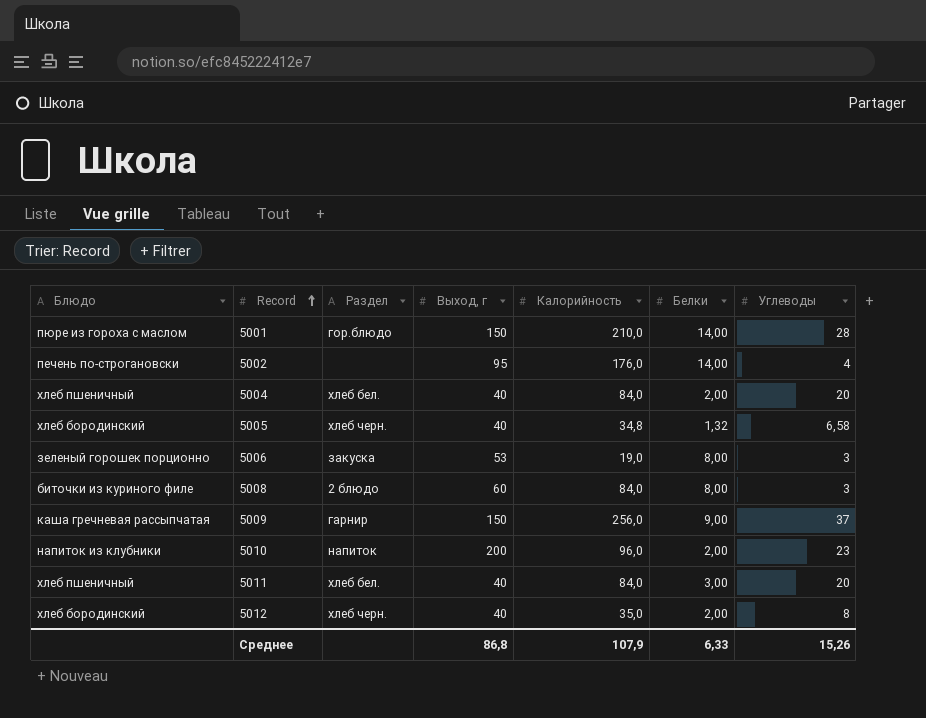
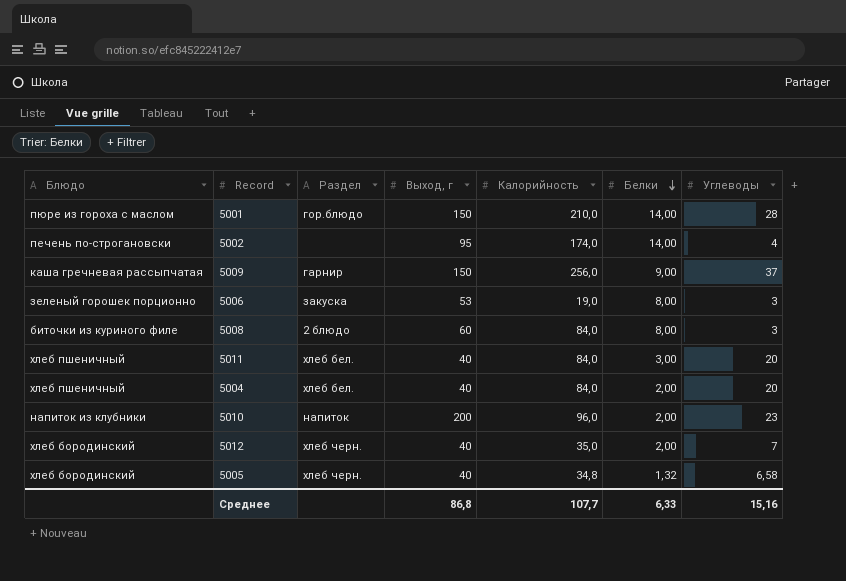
row order: Record ascending -> Белки descending
5002 | Калорийность: 176,0 -> 174,0
5012 | Углеводы: 8 -> 7
Среднее | Калорийность: 107,9 -> 107,7
Среднее | Углеводы: 15,26 -> 15,16

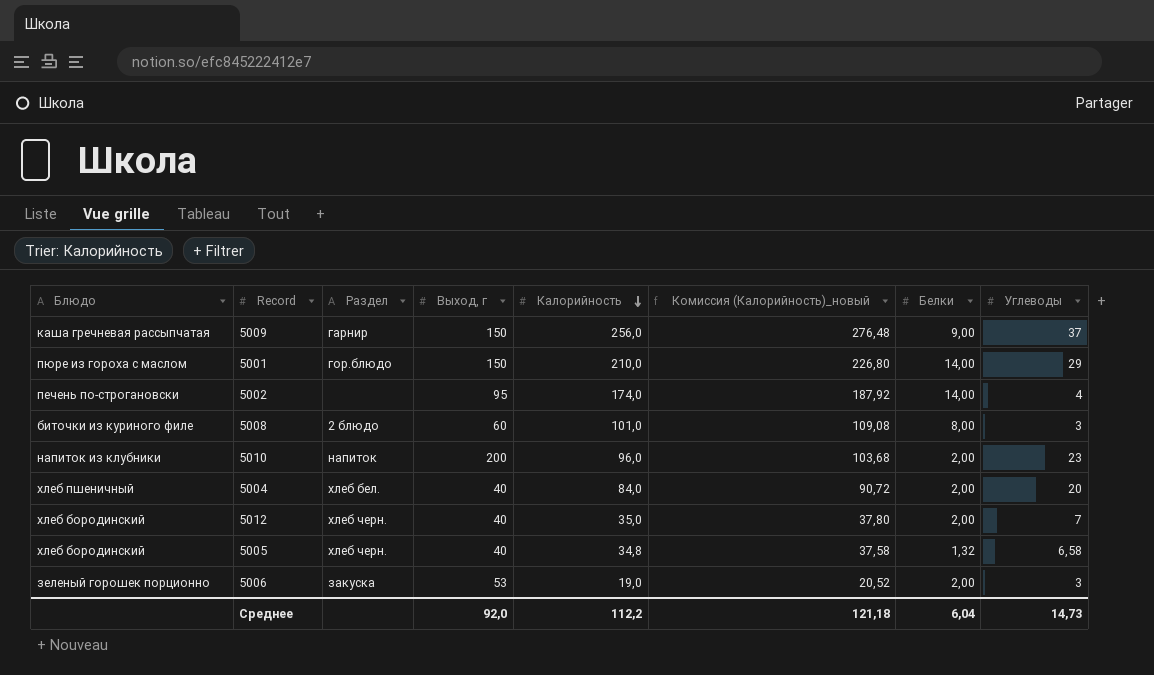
row order: Белки descending -> Калорийность descending
column Комиссия (Калорийность)_новый | formula: none -> [Калорийность] * 1,08
row 5011: хлеб пшеничный | хлеб бел. | 40 | 84,0 | 3,00 | 20 -> none
5001 | Углеводы: 28 -> 29
5008 | Калорийность: 84,0 -> 101,0
5006 | Белки: 8,00 -> 2,00
Среднее | Выход, г: 86,8 -> 92,0
Среднее | Калорийность: 107,7 -> 112,2
Среднее | Белки: 6,33 -> 6,04
Среднее | Углеводы: 15,16 -> 14,73

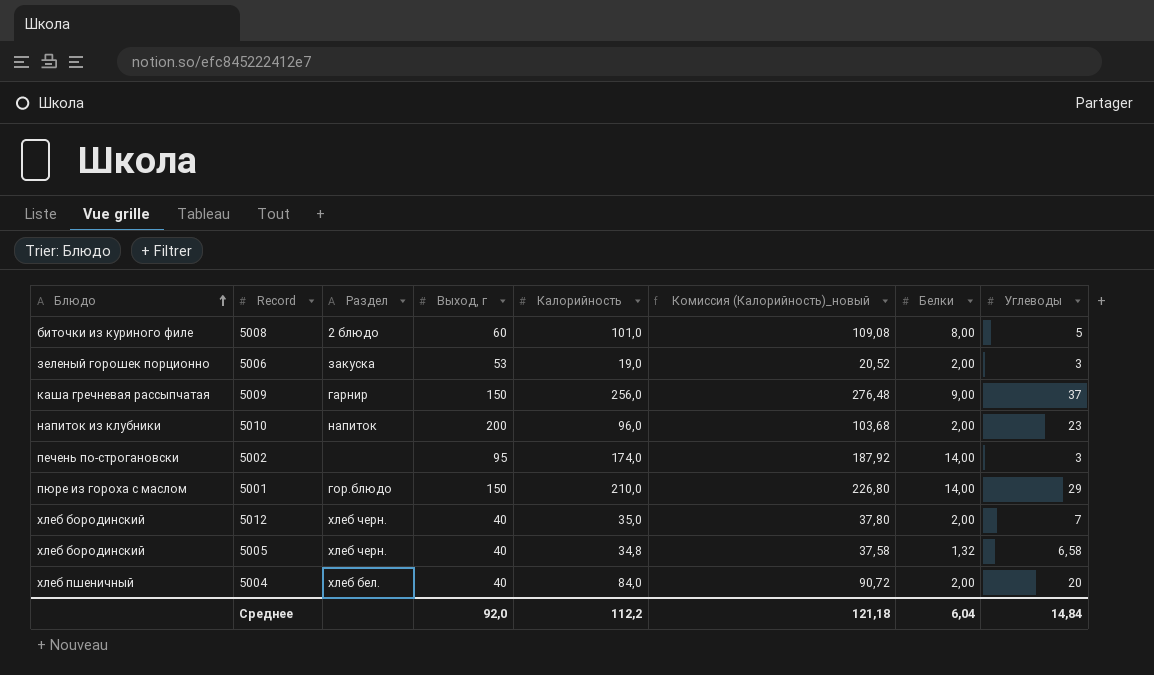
row order: Калорийность descending -> Блюдо ascending
5008 | Углеводы: 3 -> 5
5002 | Углеводы: 4 -> 3
Среднее | Углеводы: 14,73 -> 14,84

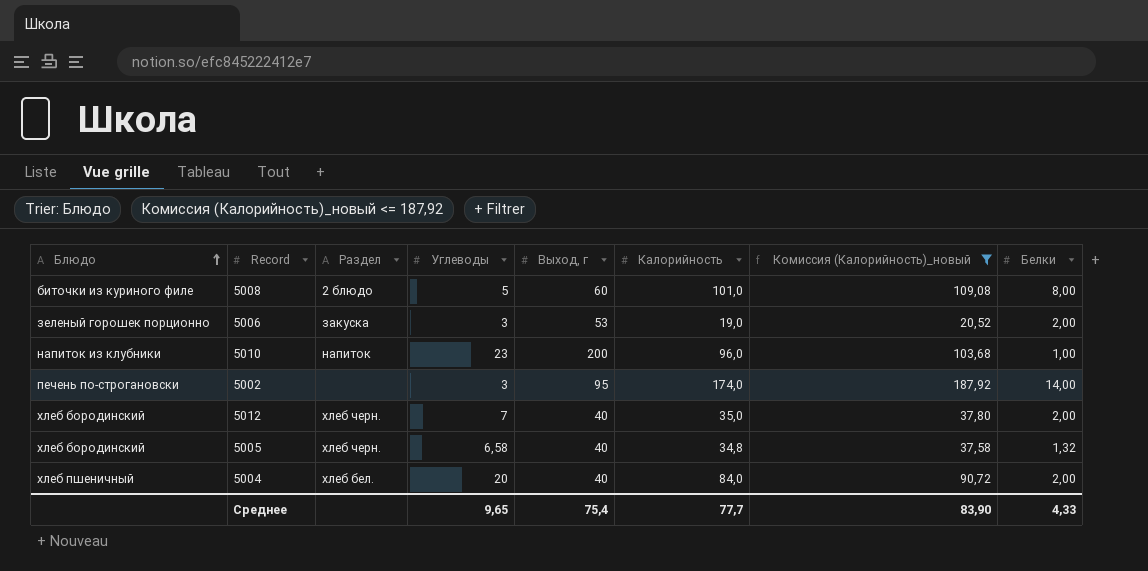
filter: none -> Комиссия (Калорийность)_новый <= 187,92
column Углеводы | position: 8 -> 4
5010 | Белки: 2,00 -> 1,00
Среднее | Углеводы: 14,84 -> 9,65
Среднее | Выход, г: 92,0 -> 75,4
Среднее | Калорийность: 112,2 -> 77,7
Среднее | Комиссия (Калорийность)_новый: 121,18 -> 83,90
Среднее | Белки: 6,04 -> 4,33

